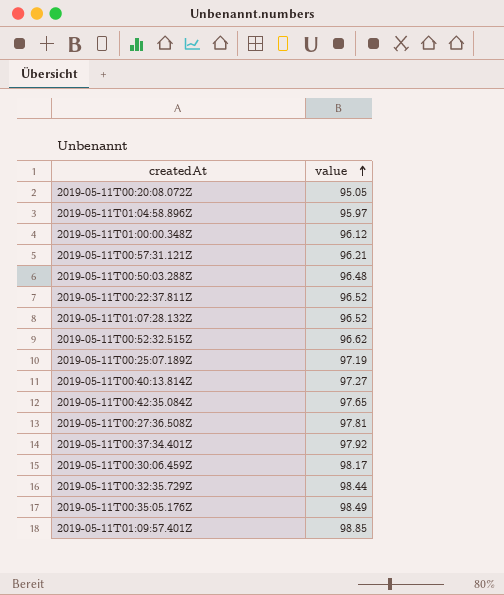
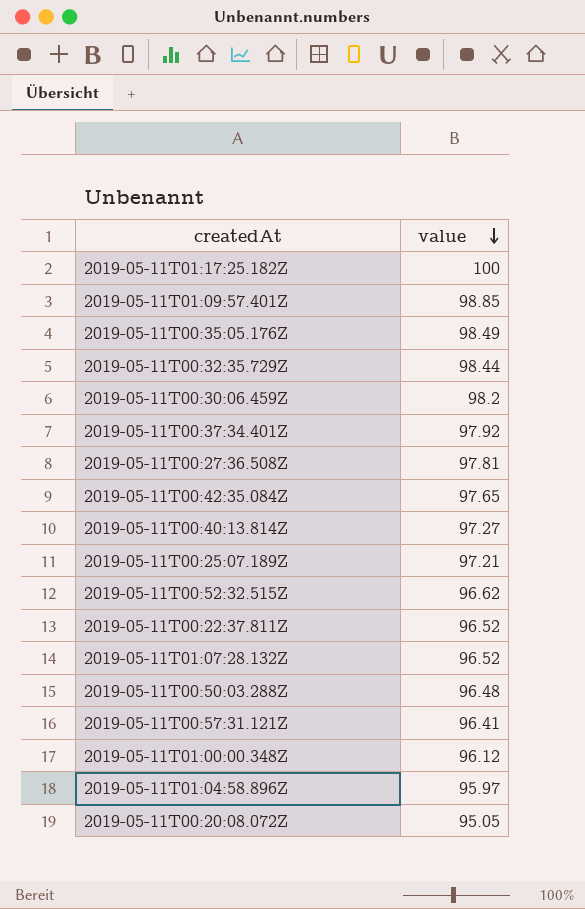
row order: value ascending -> value descending
row 2019-05-11T01:17:25.182Z: none -> 100
2019-05-11T00:30:06.459Z | value: 98.17 -> 98.2
2019-05-11T00:25:07.189Z | value: 97.19 -> 97.21
2019-05-11T00:57:31.121Z | value: 96.21 -> 96.41

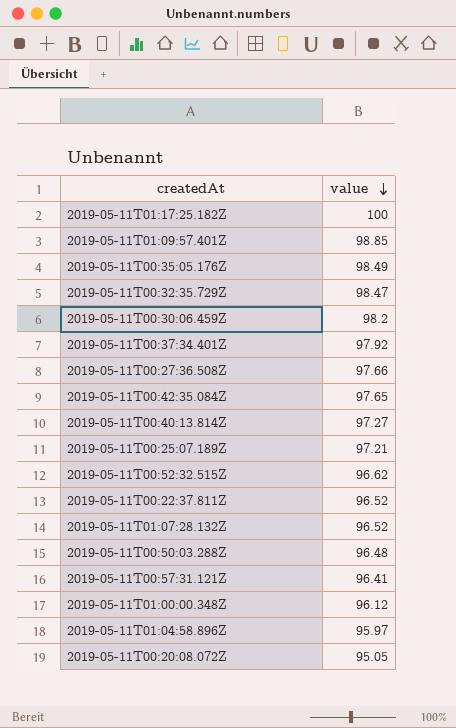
2019-05-11T00:32:35.729Z | value: 98.44 -> 98.47
2019-05-11T00:27:36.508Z | value: 97.81 -> 97.66

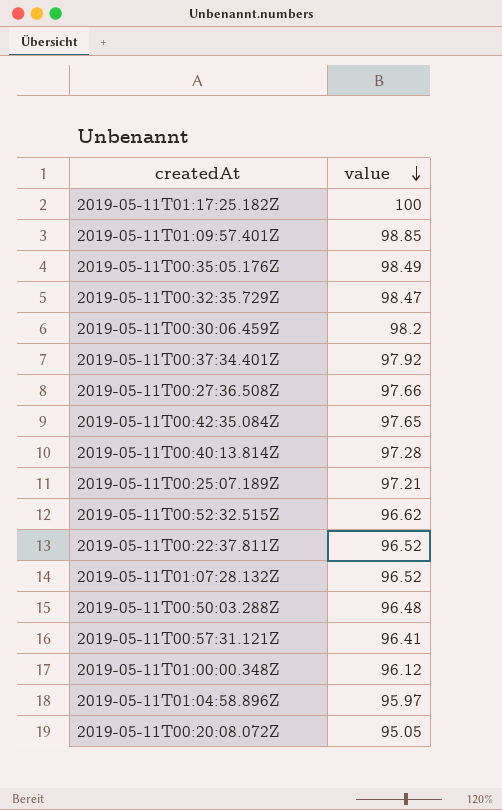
2019-05-11T00:40:13.814Z | value: 97.27 -> 97.28

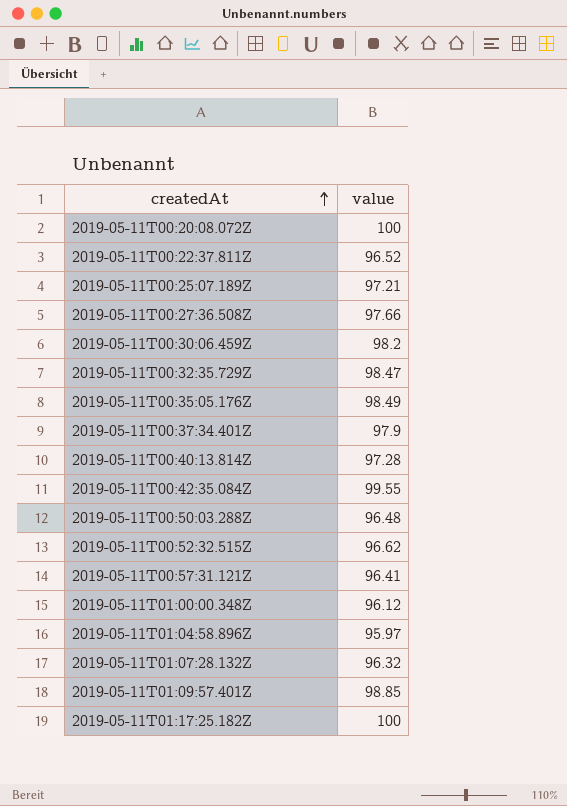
row order: value descending -> createdAt ascending
2019-05-11T00:20:08.072Z | value: 95.05 -> 100
2019-05-11T00:37:34.401Z | value: 97.92 -> 97.9
2019-05-11T00:42:35.084Z | value: 97.65 -> 99.55
2019-05-11T01:07:28.132Z | value: 96.52 -> 96.32

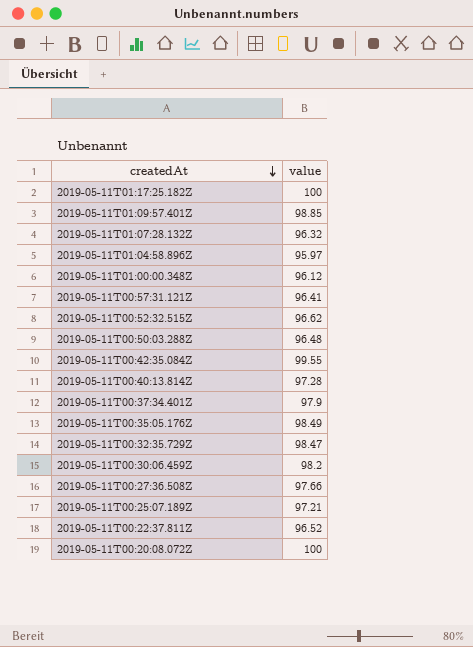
row order: createdAt ascending -> createdAt descending

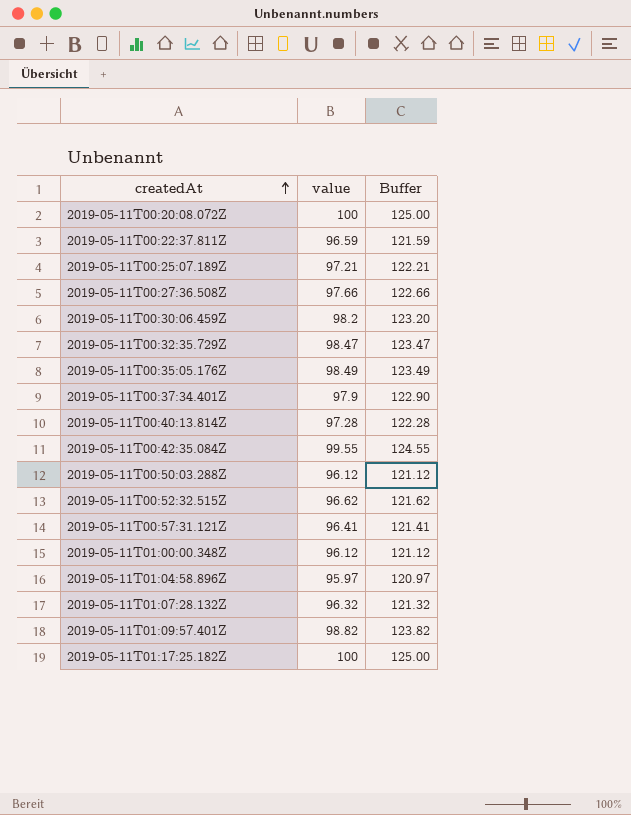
row order: createdAt descending -> createdAt ascending
column Buffer | formula: none -> [value] + 25
2019-05-11T00:22:37.811Z | value: 96.52 -> 96.59
2019-05-11T00:50:03.288Z | value: 96.48 -> 96.12
2019-05-11T01:09:57.401Z | value: 98.85 -> 98.82

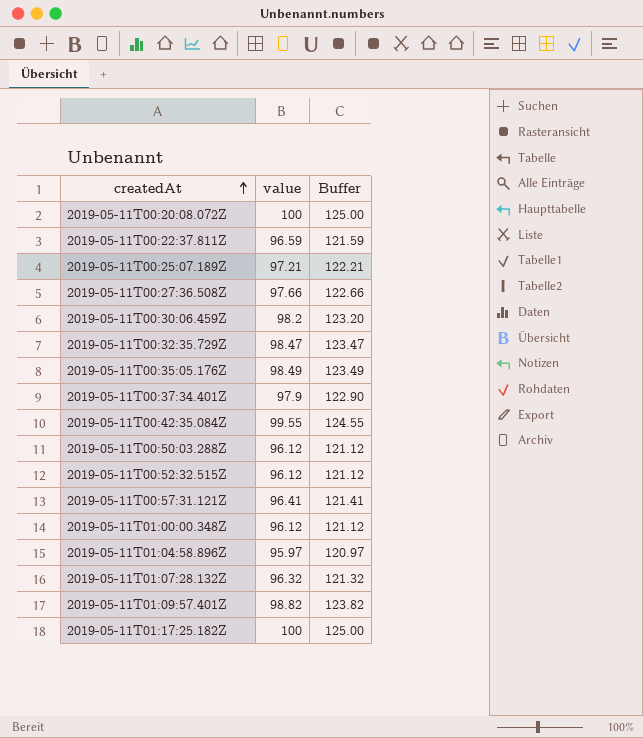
row 2019-05-11T00:40:13.814Z: 97.28 | 122.28 -> none
2019-05-11T00:52:32.515Z | value: 96.62 -> 96.12
2019-05-11T00:52:32.515Z | Buffer: 121.62 -> 121.12

